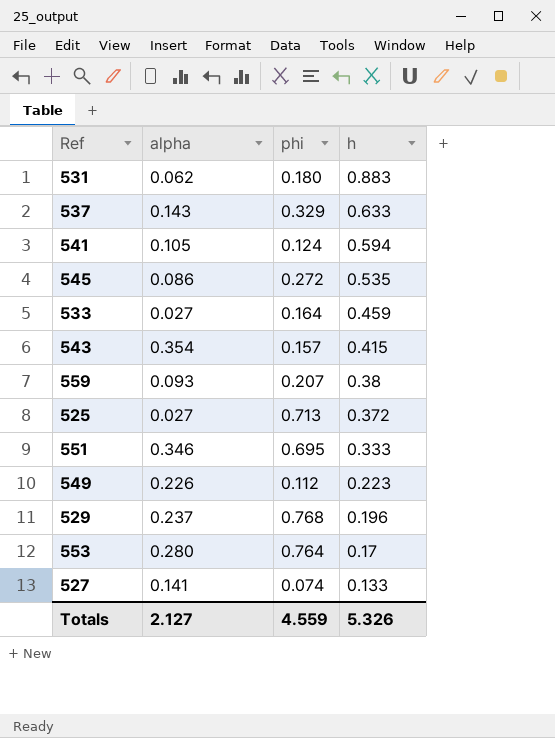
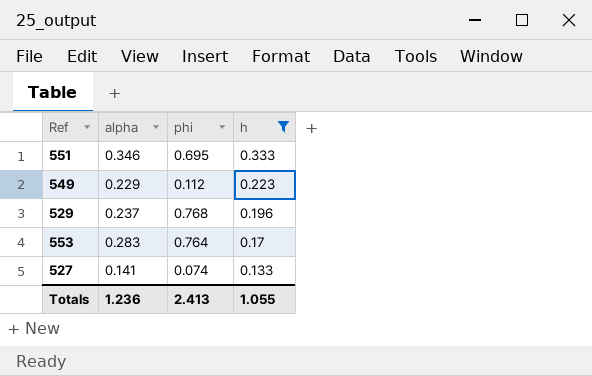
filter: none -> h <= 0.333
549 | alpha: 0.226 -> 0.229
553 | alpha: 0.280 -> 0.283
Totals | alpha: 2.127 -> 1.236
Totals | phi: 4.559 -> 2.413
Totals | h: 5.326 -> 1.055

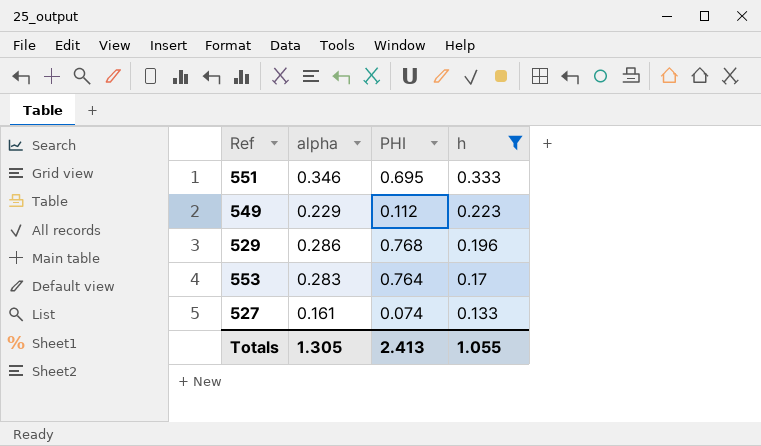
column name: phi -> PHI
529 | alpha: 0.237 -> 0.286
527 | alpha: 0.141 -> 0.161
Totals | alpha: 1.236 -> 1.305

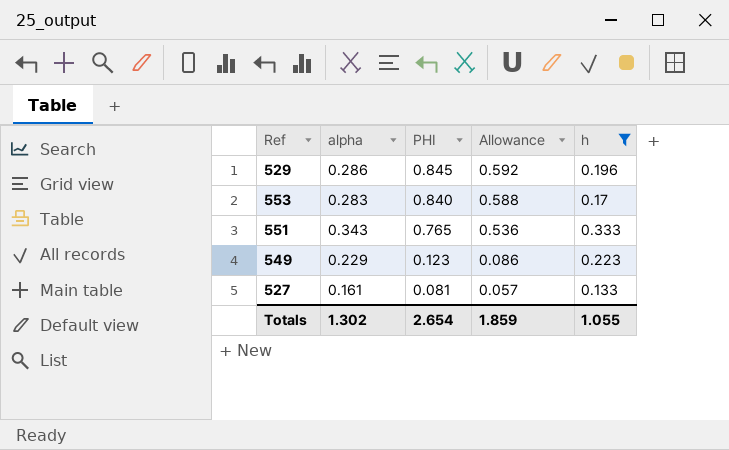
row order: h descending -> PHI descending
column Allowance | formula: none -> [PHI] * 0.7
529 | PHI: 0.768 -> 0.845
553 | PHI: 0.764 -> 0.840
551 | alpha: 0.346 -> 0.343
551 | PHI: 0.695 -> 0.765
549 | PHI: 0.112 -> 0.123
527 | PHI: 0.074 -> 0.081
Totals | alpha: 1.305 -> 1.302
Totals | PHI: 2.413 -> 2.654

